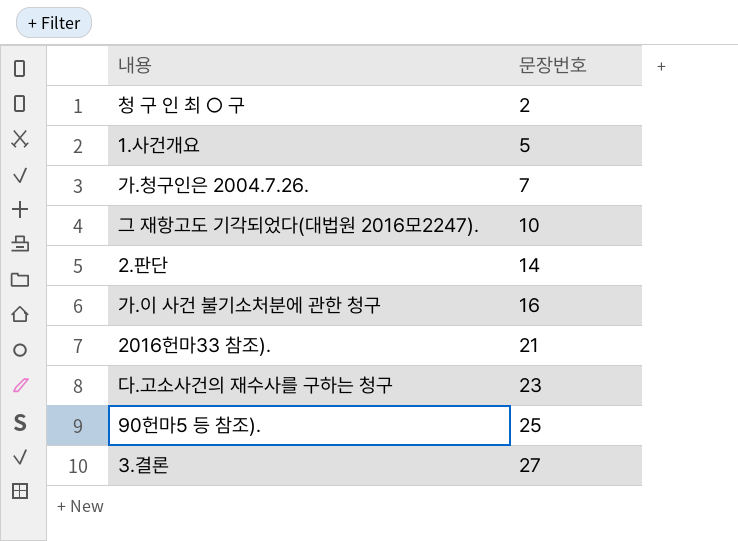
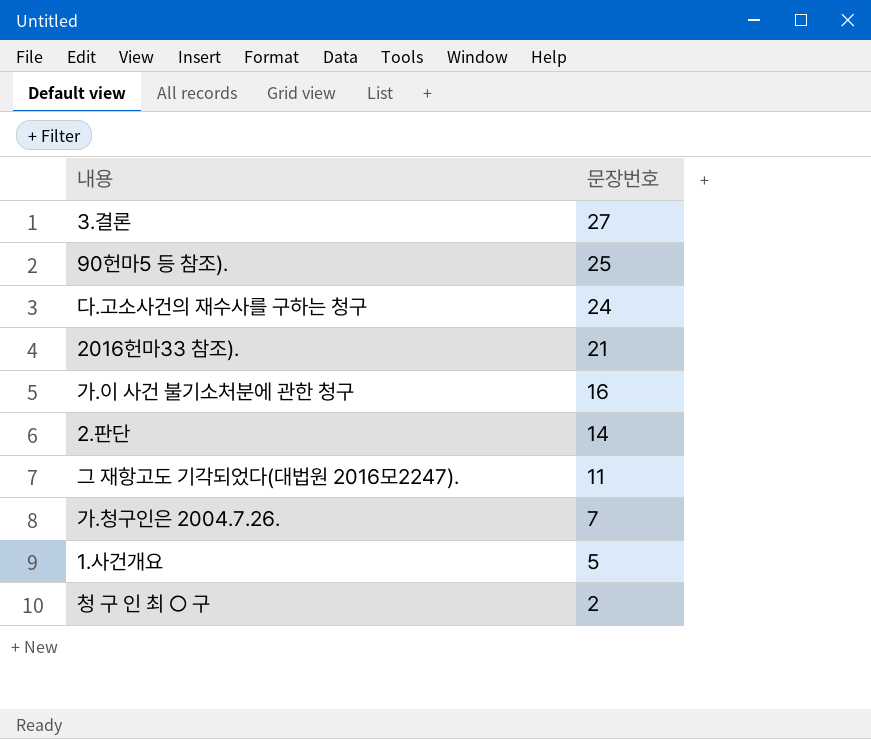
row order: 문장번호 ascending -> 문장번호 descending
다.고소사건의 재수사를 구하는 청구 | 문장번호: 23 -> 24
그 재항고도 기각되었다(대법원 2016모2247). | 문장번호: 10 -> 11

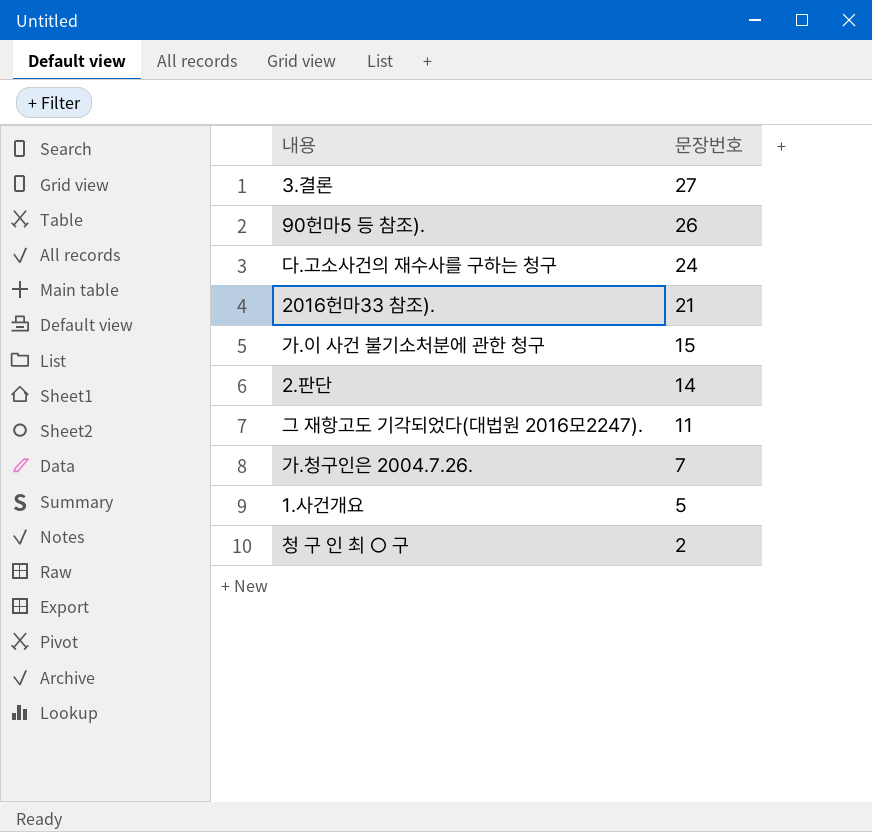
90헌마5 등 참조). | 문장번호: 25 -> 26
가.이 사건 불기소처분에 관한 청구 | 문장번호: 16 -> 15

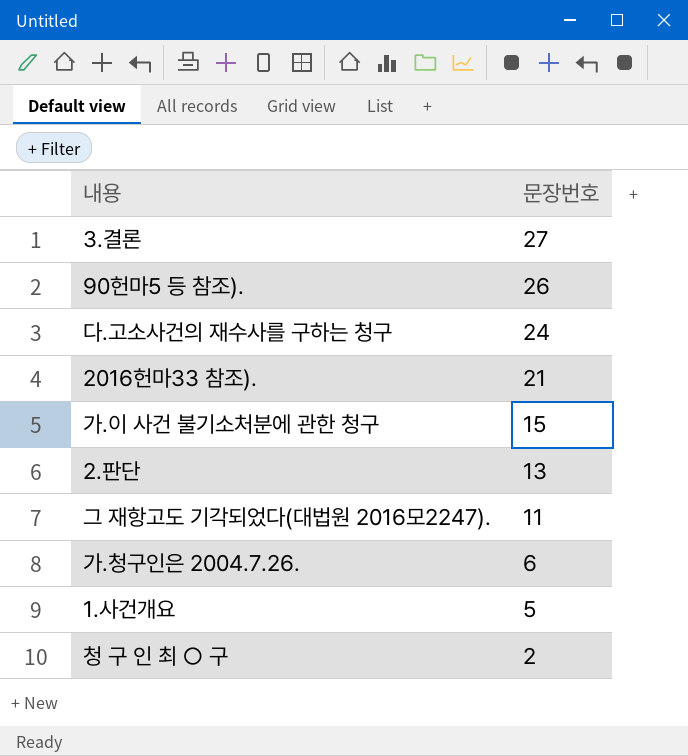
2.판단 | 문장번호: 14 -> 13
가.청구인은 2004.7.26. | 문장번호: 7 -> 6

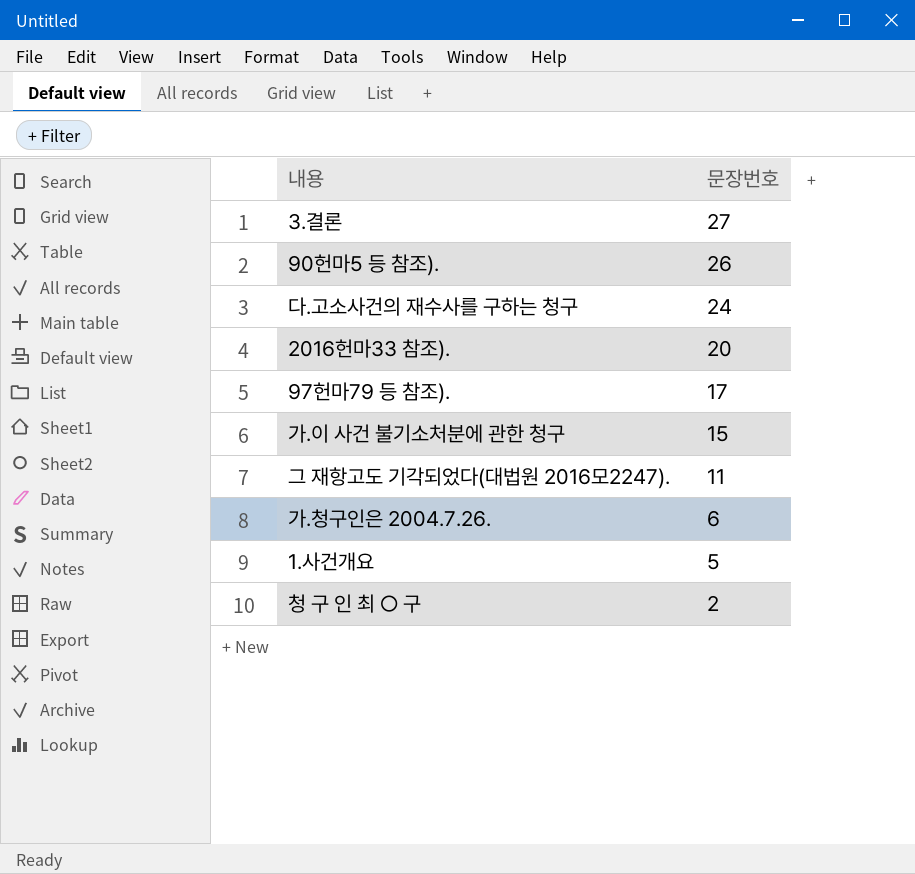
row 2.판단: 13 -> none
2016헌마33 참조). | 문장번호: 21 -> 20
row 97헌마79 등 참조).: none -> 17

